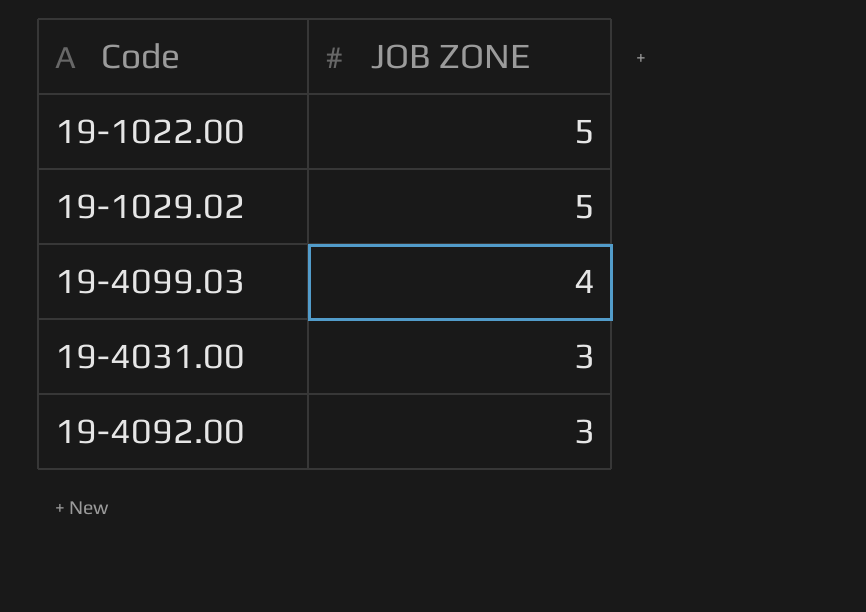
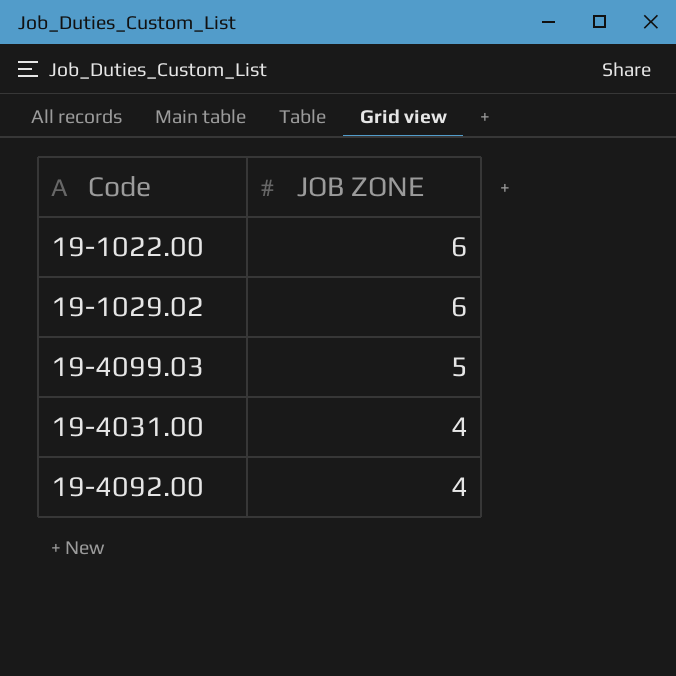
19-1022.00 | JOB ZONE: 5 -> 6
19-1029.02 | JOB ZONE: 5 -> 6
19-4099.03 | JOB ZONE: 4 -> 5
19-4031.00 | JOB ZONE: 3 -> 4
19-4092.00 | JOB ZONE: 3 -> 4

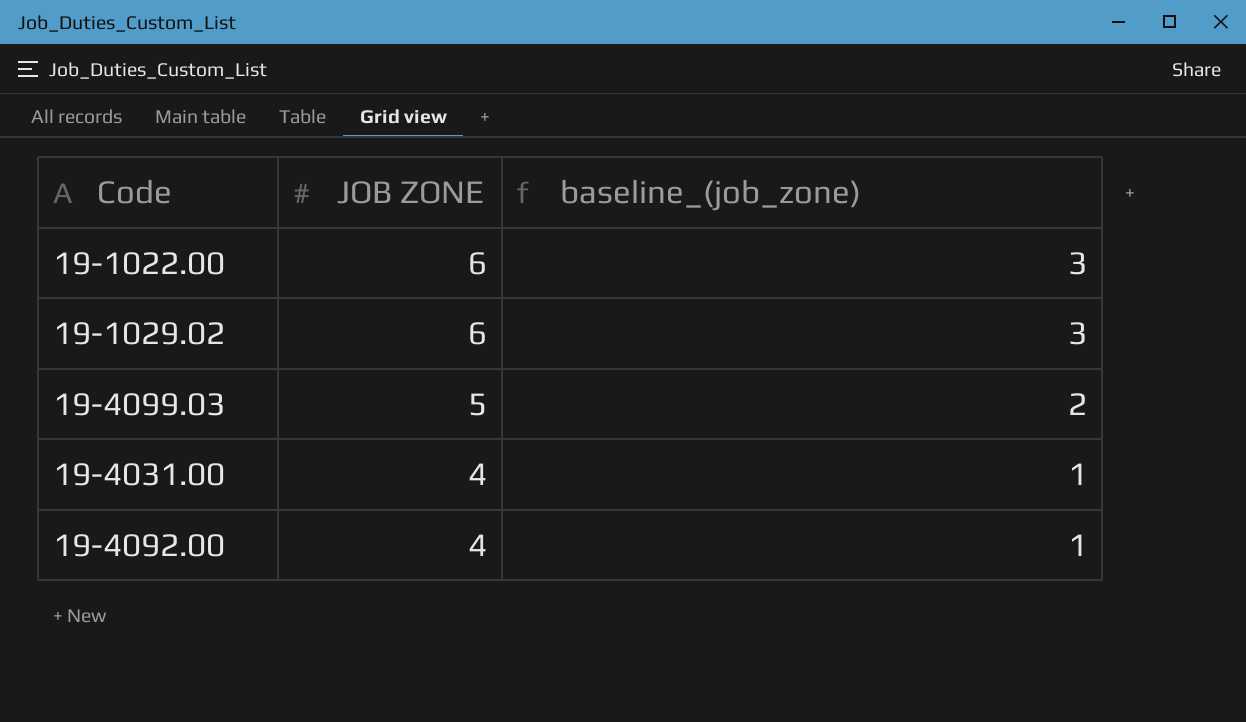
column baseline_(job_zone) | formula: none -> [JOB ZONE] - 3

